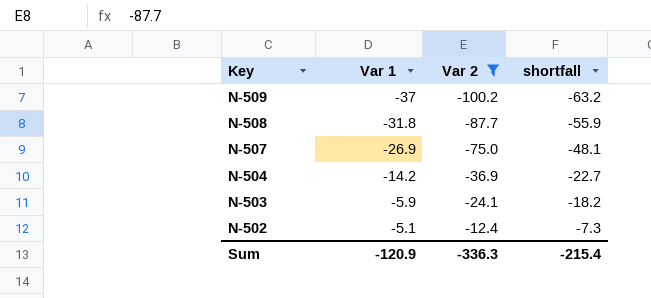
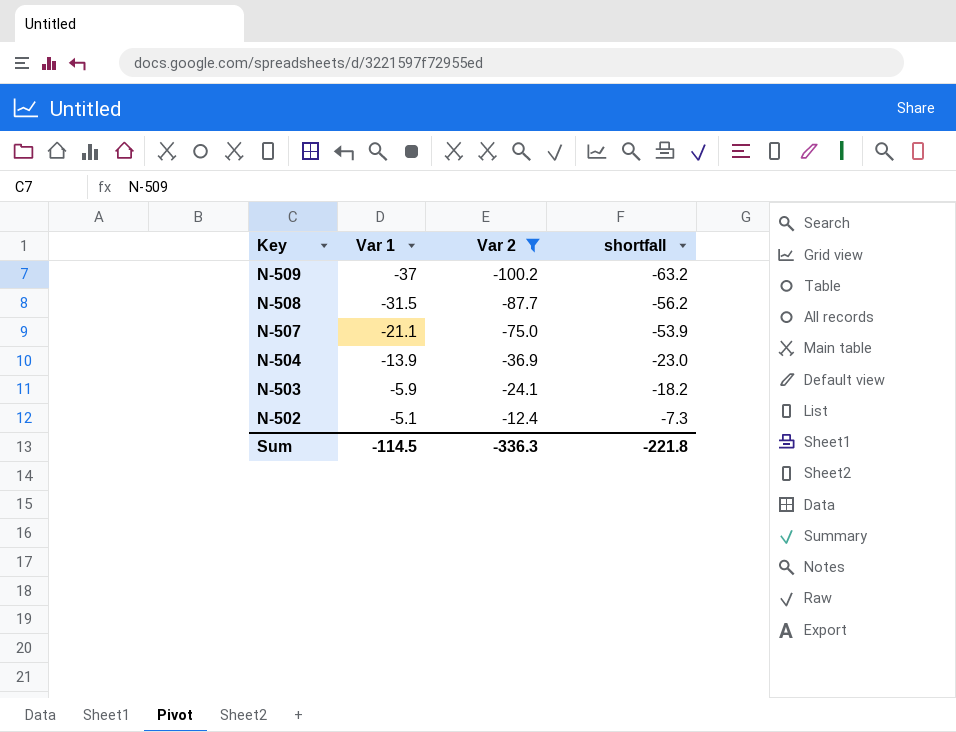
N-508 | Var 1: -31.8 -> -31.5
N-508 | shortfall: -55.9 -> -56.2
N-507 | Var 1: -26.9 -> -21.1
N-507 | shortfall: -48.1 -> -53.9
N-504 | Var 1: -14.2 -> -13.9
N-504 | shortfall: -22.7 -> -23.0
Sum | Var 1: -120.9 -> -114.5
Sum | shortfall: -215.4 -> -221.8

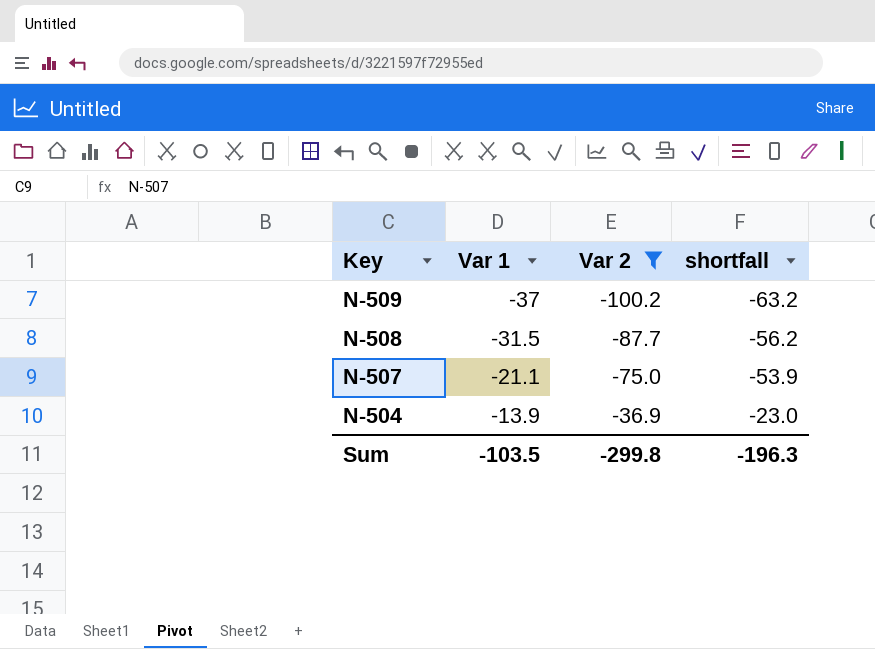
row N-503: -5.9 | -24.1 | -18.2 -> none
row N-502: -5.1 | -12.4 | -7.3 -> none
Sum | Var 1: -114.5 -> -103.5
Sum | Var 2: -336.3 -> -299.8
Sum | shortfall: -221.8 -> -196.3

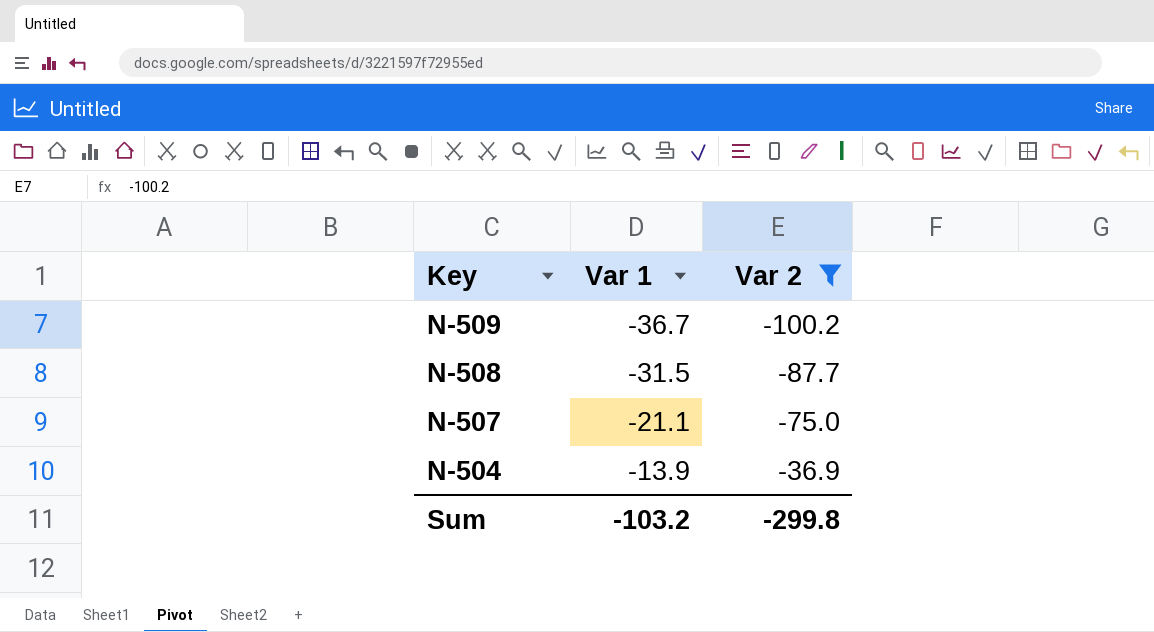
column shortfall | formula: [Var 2] - [Var 1] -> none
N-509 | Var 1: -37 -> -36.7
Sum | Var 1: -103.5 -> -103.2

